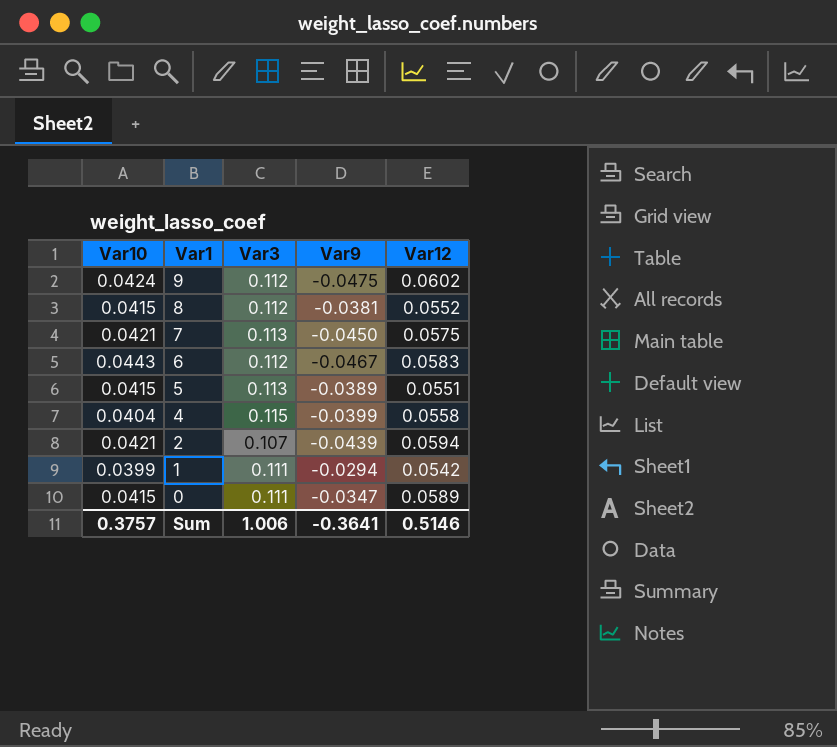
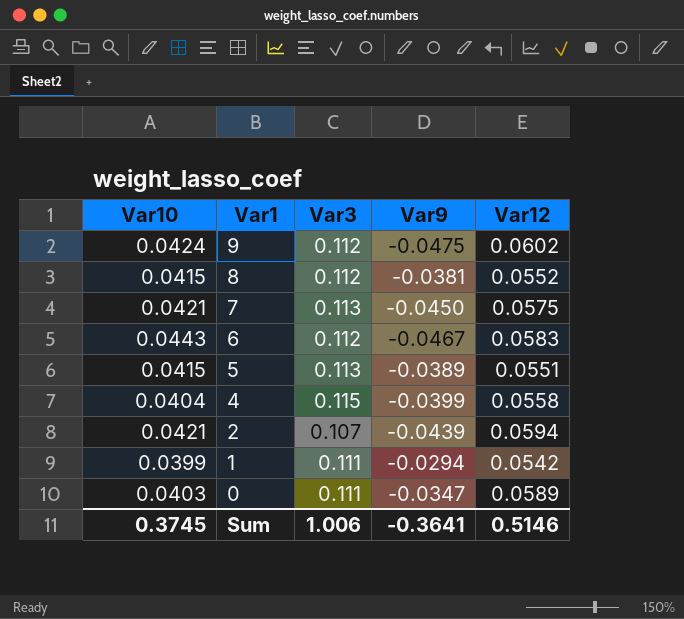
0 | Var10: 0.0415 -> 0.0403
Sum | Var10: 0.3757 -> 0.3745

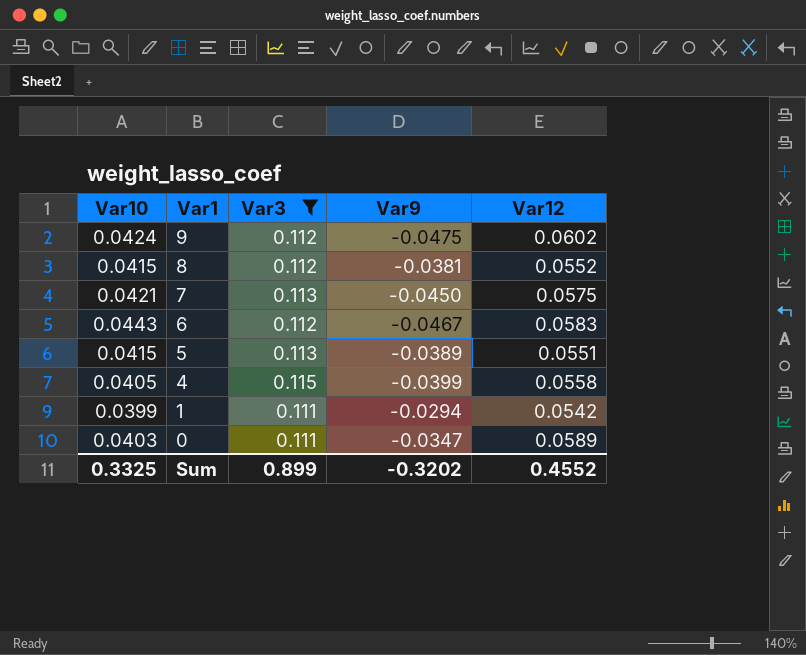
filter: none -> Var3 != 0.107
4 | Var10: 0.0404 -> 0.0405
Sum | Var10: 0.3745 -> 0.3325
Sum | Var3: 1.006 -> 0.899
Sum | Var9: -0.3641 -> -0.3202
Sum | Var12: 0.5146 -> 0.4552

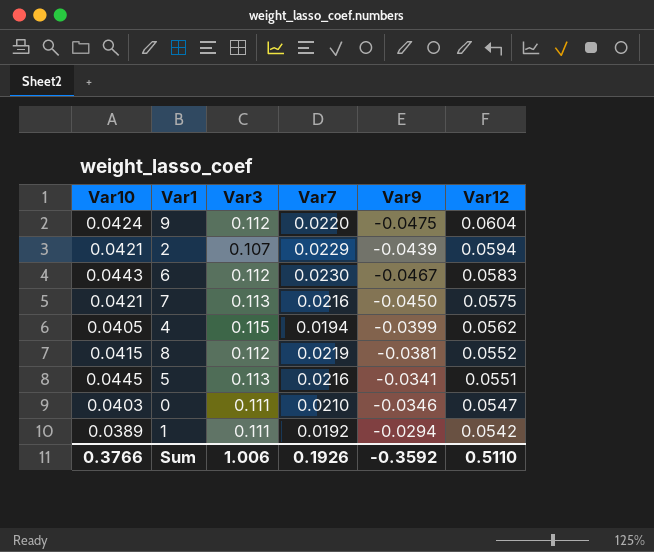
filter: Var3 != 0.107 -> none
row order: Var1 descending -> Var12 descending
column Var7 | position: none -> 4
9 | Var12: 0.0602 -> 0.0604
4 | Var12: 0.0558 -> 0.0562
5 | Var10: 0.0415 -> 0.0445
5 | Var9: -0.0389 -> -0.0341
0 | Var9: -0.0347 -> -0.0346
0 | Var12: 0.0589 -> 0.0547
1 | Var10: 0.0399 -> 0.0389
Sum | Var10: 0.3325 -> 0.3766
Sum | Var3: 0.899 -> 1.006
Sum | Var9: -0.3202 -> -0.3592
Sum | Var12: 0.4552 -> 0.5110

